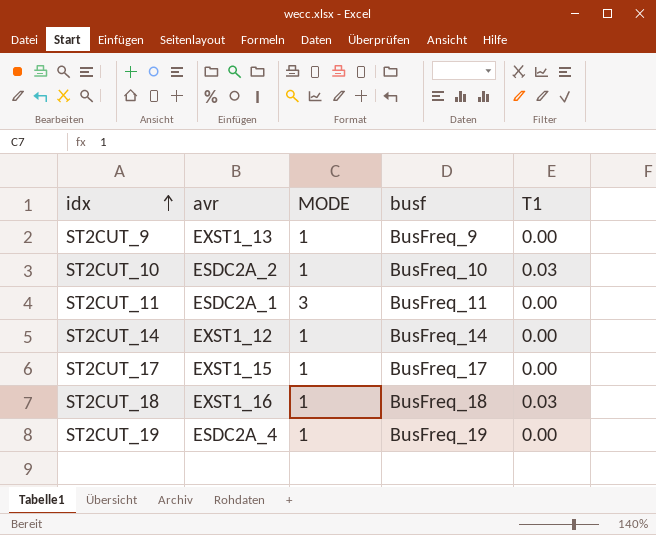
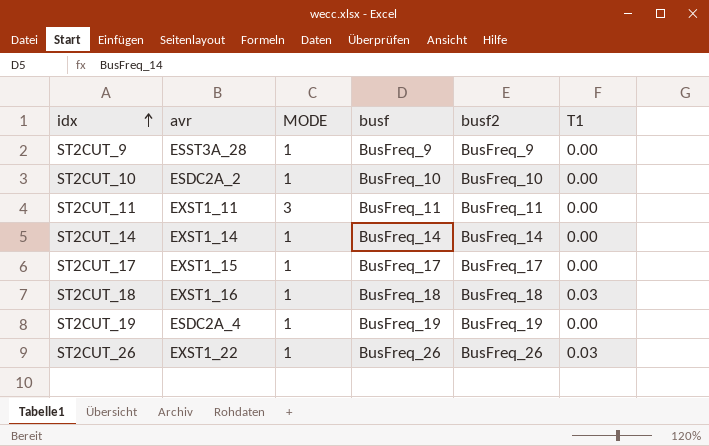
column busf2 | position: none -> 5
ST2CUT_9 | avr: EXST1_13 -> ESST3A_28
ST2CUT_10 | T1: 0.03 -> 0.00
ST2CUT_11 | avr: ESDC2A_1 -> EXST1_11
ST2CUT_14 | avr: EXST1_12 -> EXST1_14
row ST2CUT_26: none -> EXST1_22 | 1 | BusFreq_26 | BusFreq_26 | 0.03

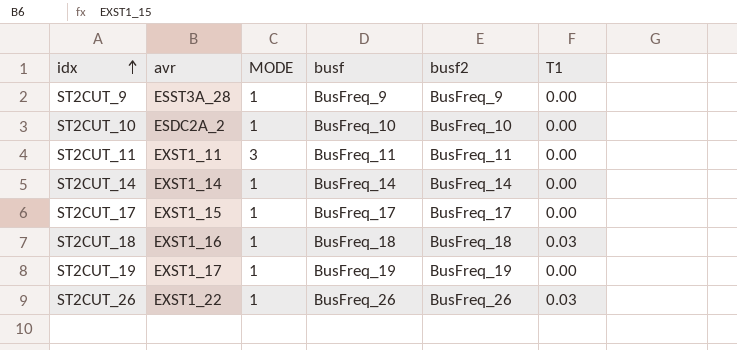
ST2CUT_19 | avr: ESDC2A_4 -> EXST1_17

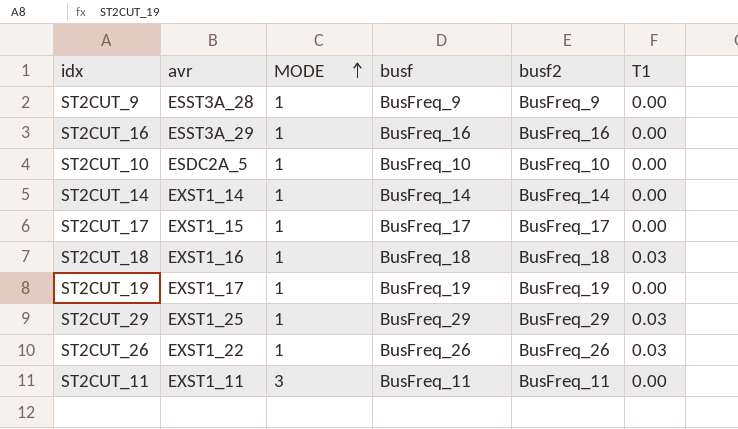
row order: idx ascending -> MODE ascending
row ST2CUT_16: none -> ESST3A_29 | 1 | BusFreq_16 | BusFreq_16 | 0.00
ST2CUT_10 | avr: ESDC2A_2 -> ESDC2A_5
row ST2CUT_29: none -> EXST1_25 | 1 | BusFreq_29 | BusFreq_29 | 0.03

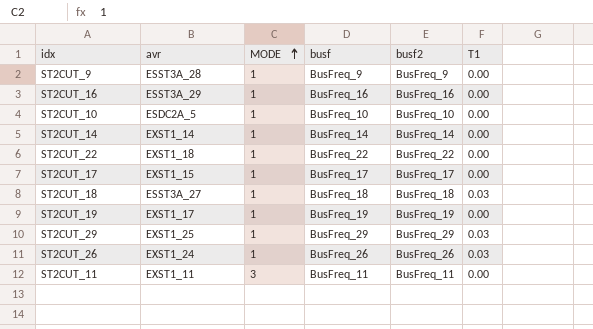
row ST2CUT_22: none -> EXST1_18 | 1 | BusFreq_22 | BusFreq_22 | 0.00
ST2CUT_18 | avr: EXST1_16 -> ESST3A_27
ST2CUT_26 | avr: EXST1_22 -> EXST1_24

